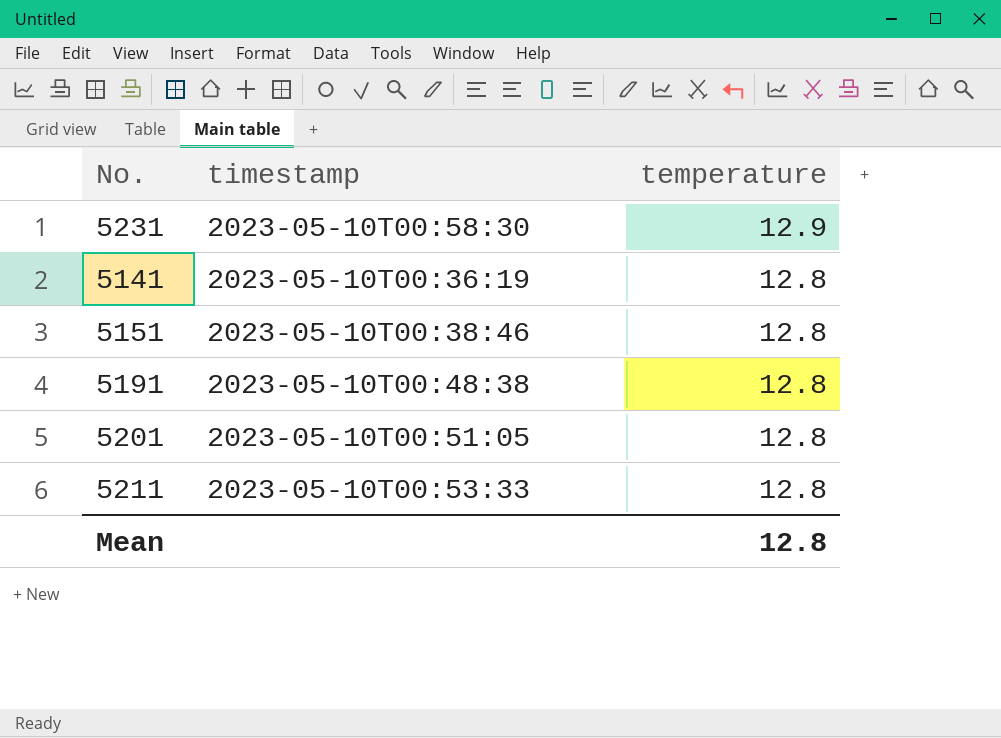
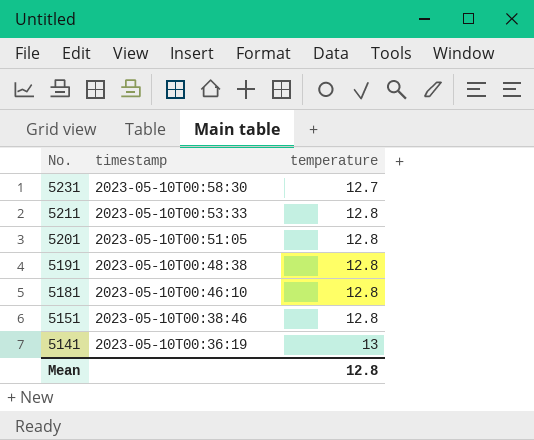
row order: temperature descending -> No. descending
5231 | temperature: 12.9 -> 12.7
row 5181: none -> 2023-05-10T00:46:10 | 12.8
5141 | temperature: 12.8 -> 13

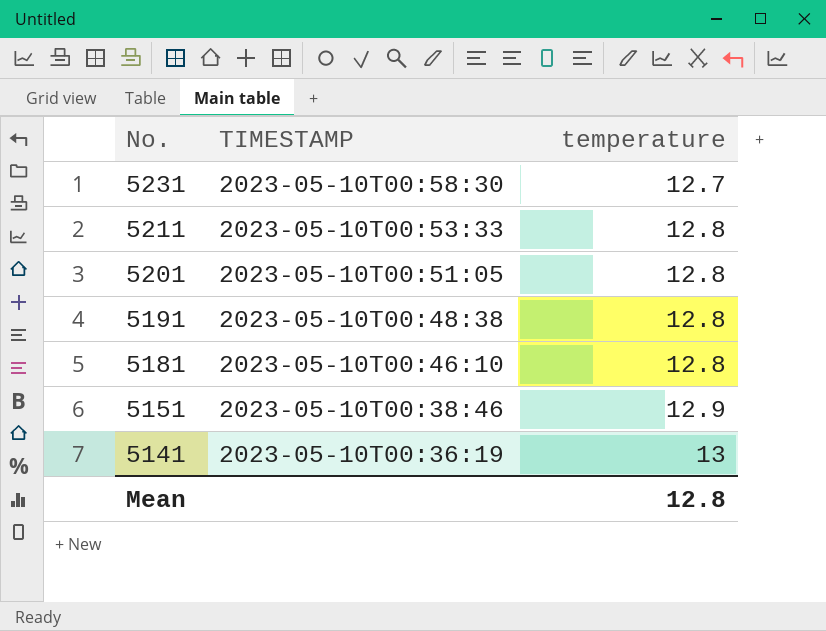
column name: timestamp -> TIMESTAMP
5151 | temperature: 12.8 -> 12.9

